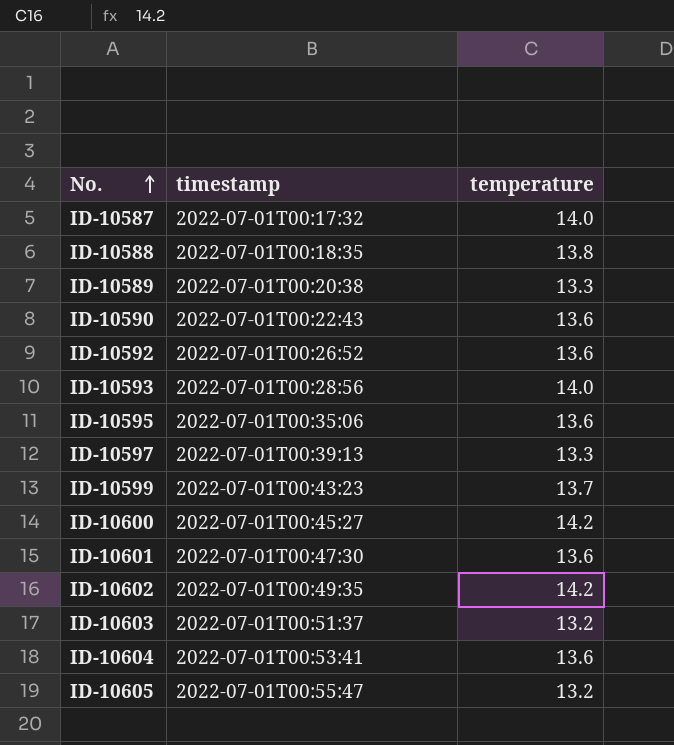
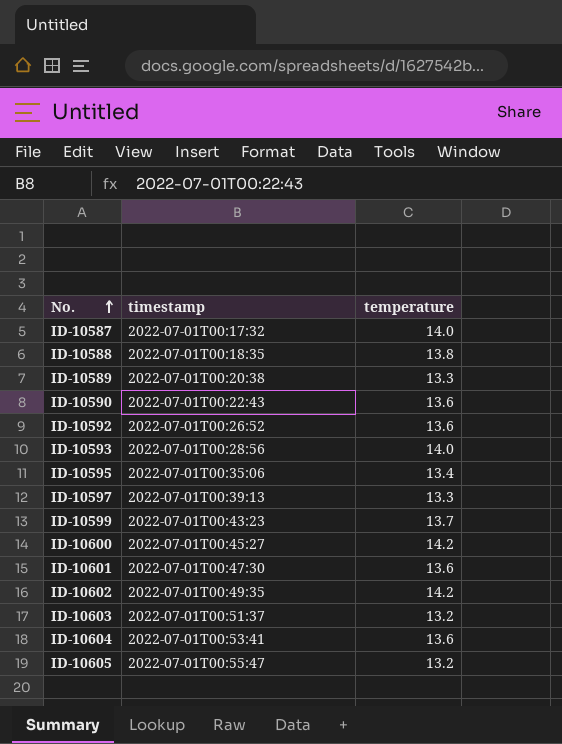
ID-10595 | temperature: 13.6 -> 13.4

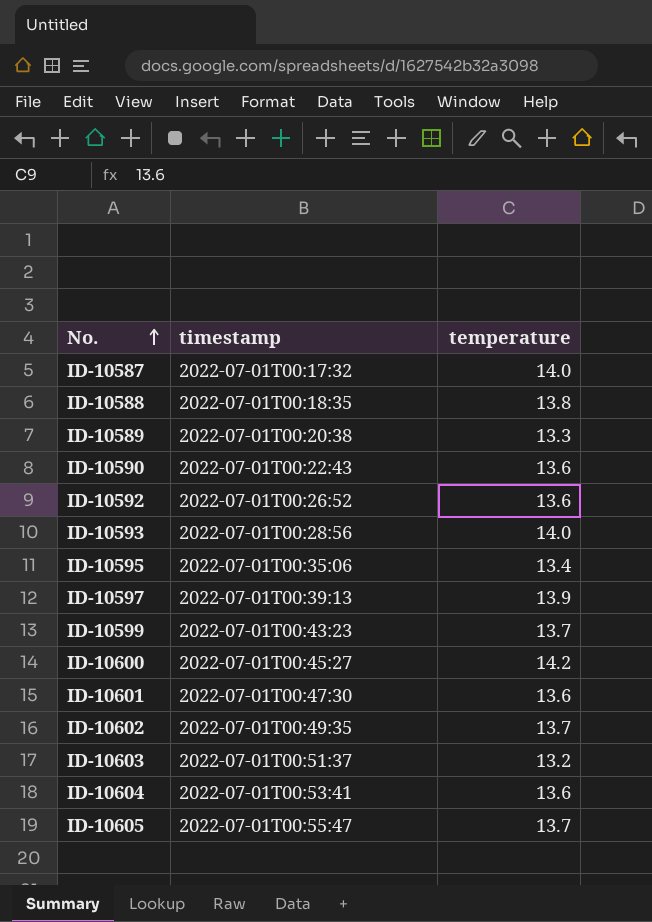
ID-10597 | temperature: 13.3 -> 13.9
ID-10602 | temperature: 14.2 -> 13.7
ID-10605 | temperature: 13.2 -> 13.7

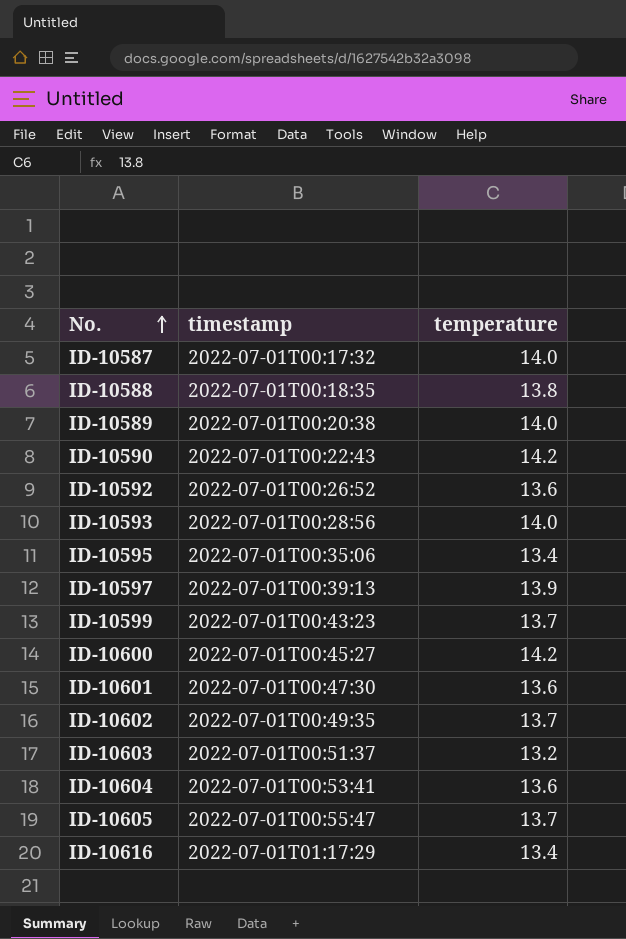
ID-10589 | temperature: 13.3 -> 14.0
ID-10590 | temperature: 13.6 -> 14.2
row ID-10616: none -> 2022-07-01T01:17:29 | 13.4

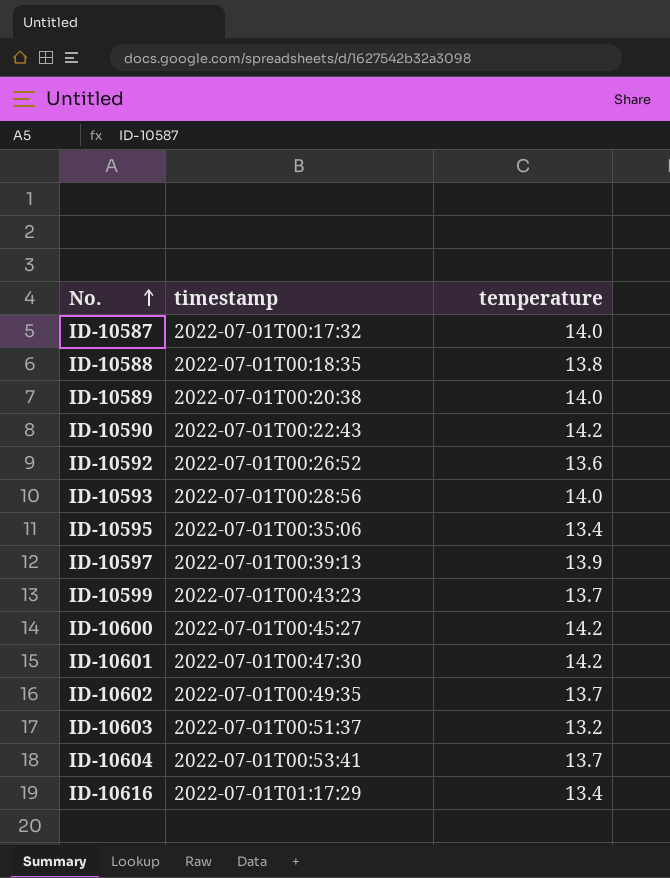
row ID-10605: 2022-07-01T00:55:47 | 13.7 -> none
ID-10601 | temperature: 13.6 -> 14.2
ID-10604 | temperature: 13.6 -> 13.7

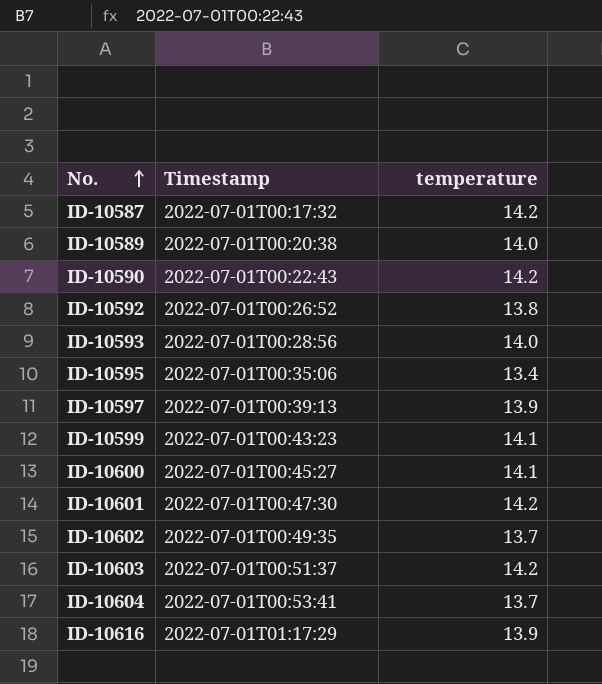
column name: timestamp -> Timestamp
row ID-10588: 2022-07-01T00:18:35 | 13.8 -> none
ID-10587 | temperature: 14.0 -> 14.2
ID-10592 | temperature: 13.6 -> 13.8
ID-10599 | temperature: 13.7 -> 14.1
ID-10600 | temperature: 14.2 -> 14.1
ID-10603 | temperature: 13.2 -> 14.2
ID-10616 | temperature: 13.4 -> 13.9

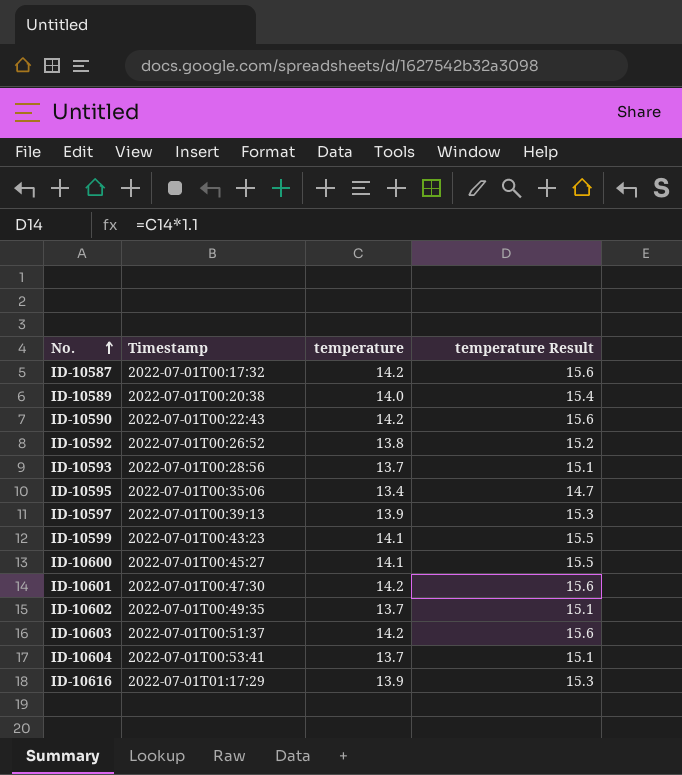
column temperature Result | formula: none -> [temperature] * 1.1
ID-10593 | temperature: 14.0 -> 13.7

